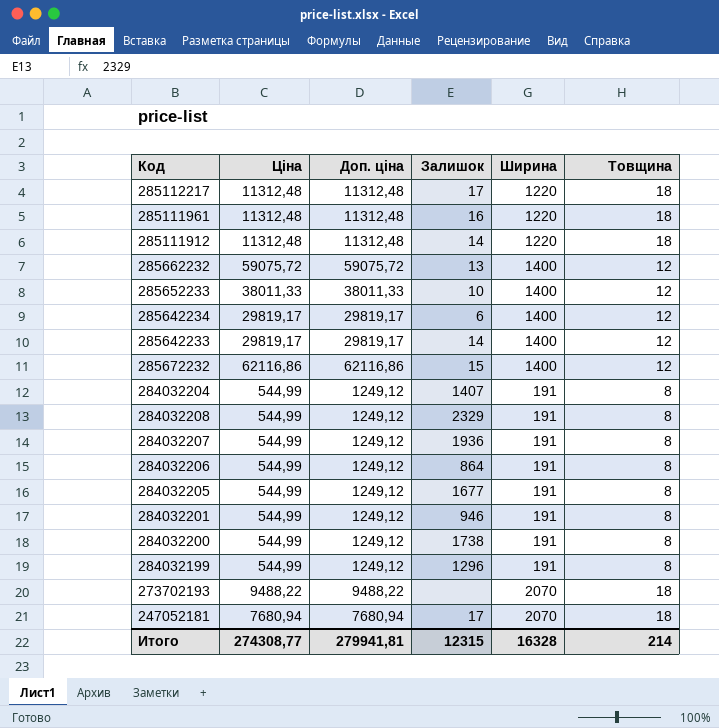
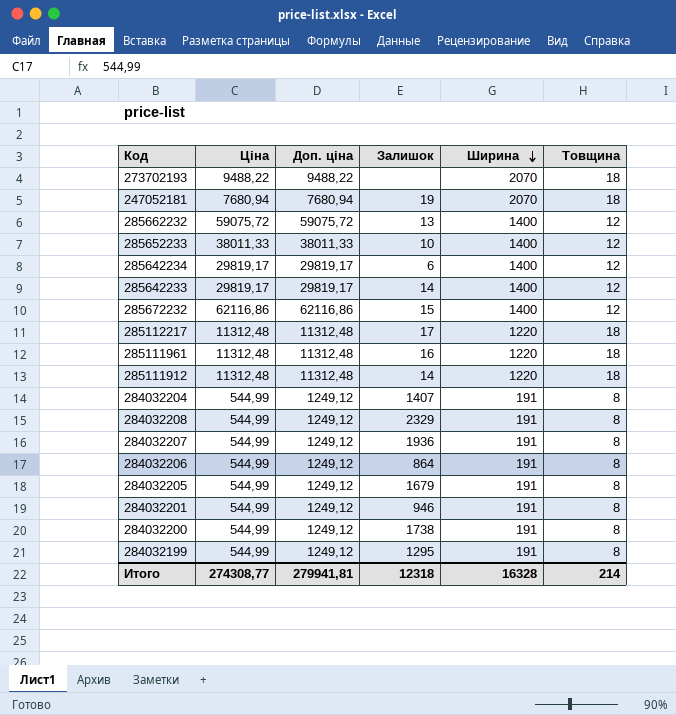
row order: none -> Ширина descending
247052181 | Залишок: 17 -> 19
284032205 | Залишок: 1677 -> 1679
284032199 | Залишок: 1296 -> 1295
Итого | Залишок: 12315 -> 12318

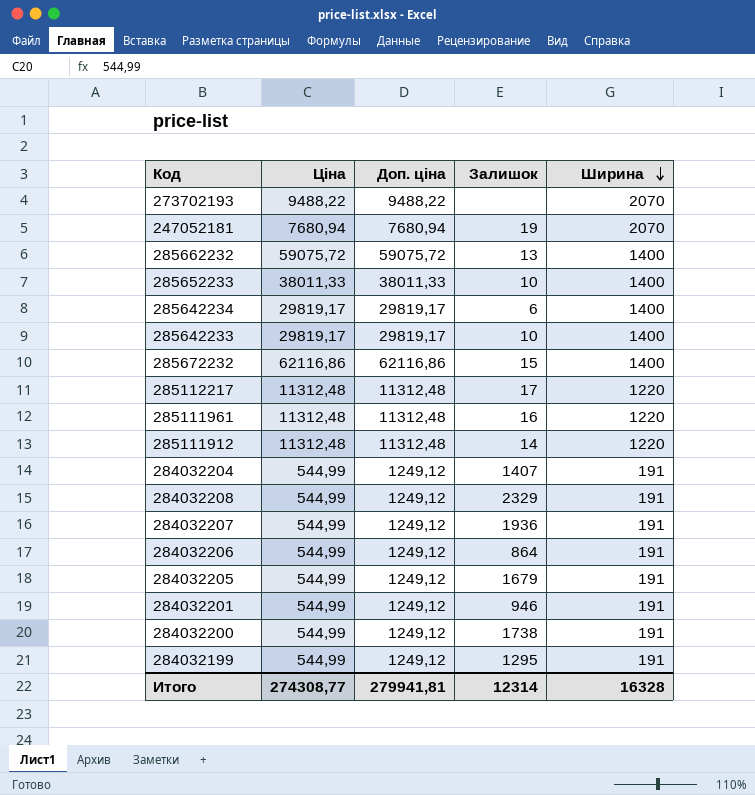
column Товщина | position: 6 -> none
285642233 | Залишок: 14 -> 10
Итого | Залишок: 12318 -> 12314

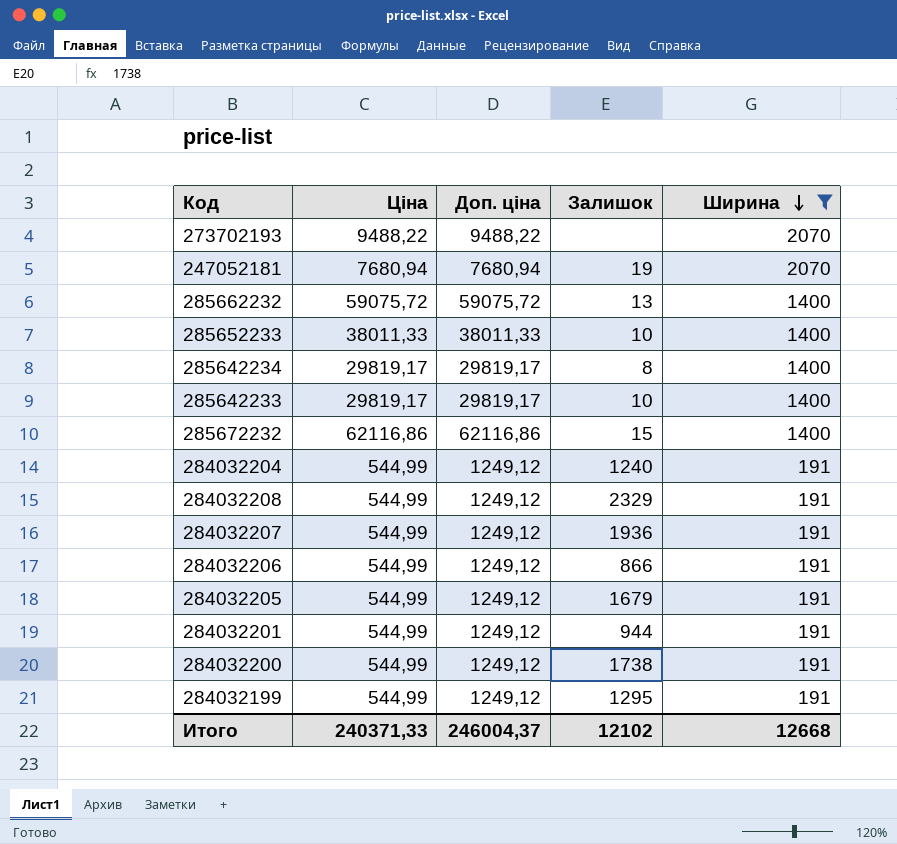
filter: none -> Ширина != 1220
285642234 | Залишок: 6 -> 8
284032204 | Залишок: 1407 -> 1240
284032206 | Залишок: 864 -> 866
284032201 | Залишок: 946 -> 944
Итого | Ціна: 274308,77 -> 240371,33
Итого | Доп. ціна: 279941,81 -> 246004,37
Итого | Залишок: 12314 -> 12102
Итого | Ширина: 16328 -> 12668

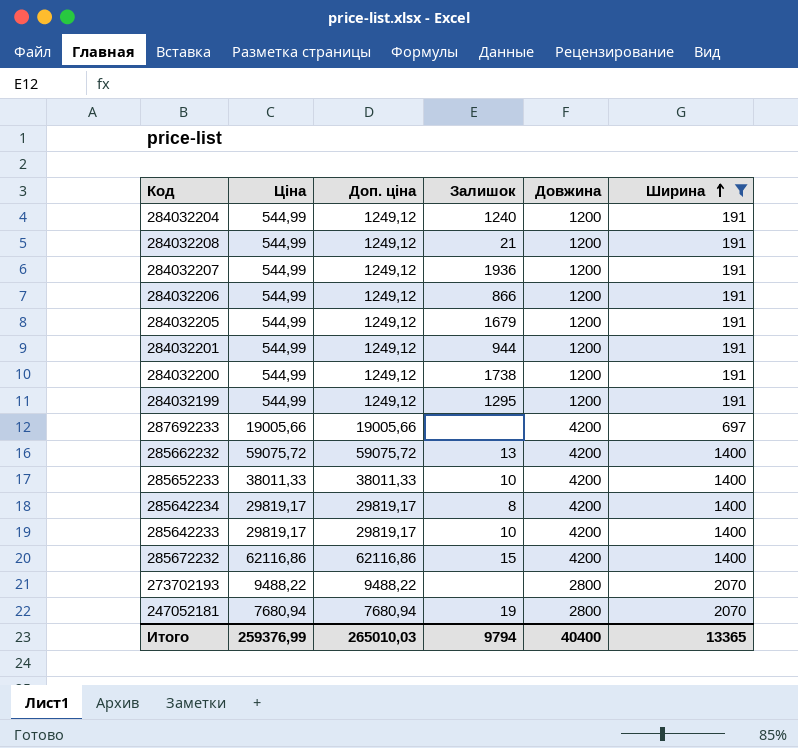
row order: Ширина descending -> Ширина ascending
column Довжина | position: none -> 5
284032208 | Залишок: 2329 -> 21
row 287692233: none -> 19005,66 | 19005,66 | none | 4200 | 697
Итого | Ціна: 240371,33 -> 259376,99
Итого | Доп. ціна: 246004,37 -> 265010,03
Итого | Залишок: 12102 -> 9794
Итого | Ширина: 12668 -> 13365

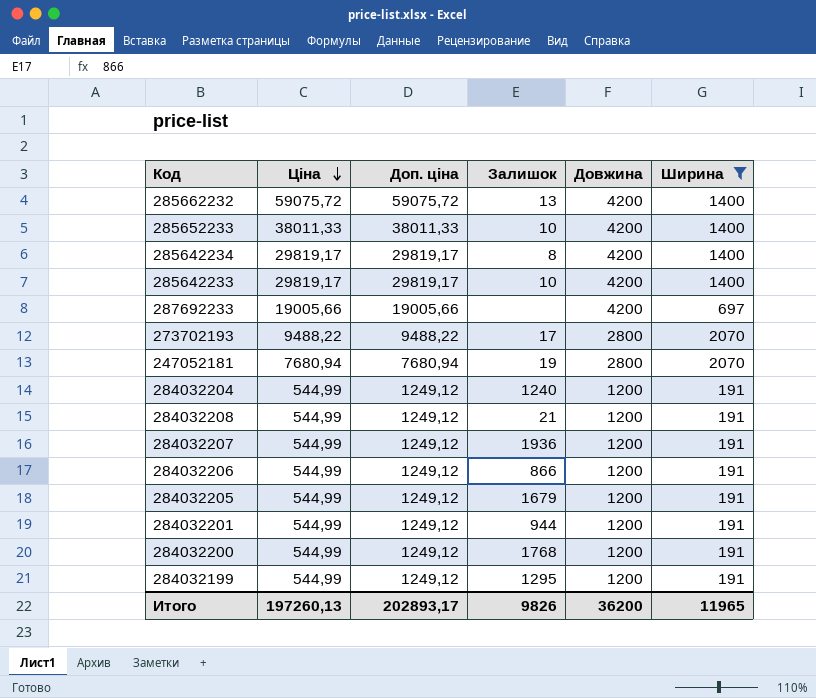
row order: Ширина ascending -> Ціна descending
row 285672232: 62116,86 | 62116,86 | 15 | 4200 | 1400 -> none
273702193 | Залишок: none -> 17
284032200 | Залишок: 1738 -> 1768
Итого | Ціна: 259376,99 -> 197260,13
Итого | Доп. ціна: 265010,03 -> 202893,17
Итого | Залишок: 9794 -> 9826
Итого | Довжина: 40400 -> 36200
Итого | Ширина: 13365 -> 11965

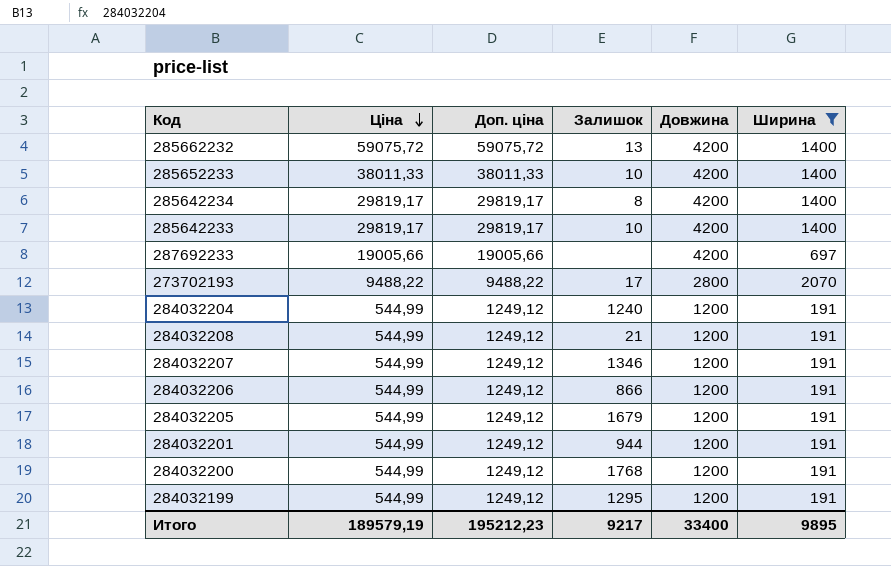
row 247052181: 7680,94 | 7680,94 | 19 | 2800 | 2070 -> none
284032207 | Залишок: 1936 -> 1346
Итого | Ціна: 197260,13 -> 189579,19
Итого | Доп. ціна: 202893,17 -> 195212,23
Итого | Залишок: 9826 -> 9217
Итого | Довжина: 36200 -> 33400
Итого | Ширина: 11965 -> 9895

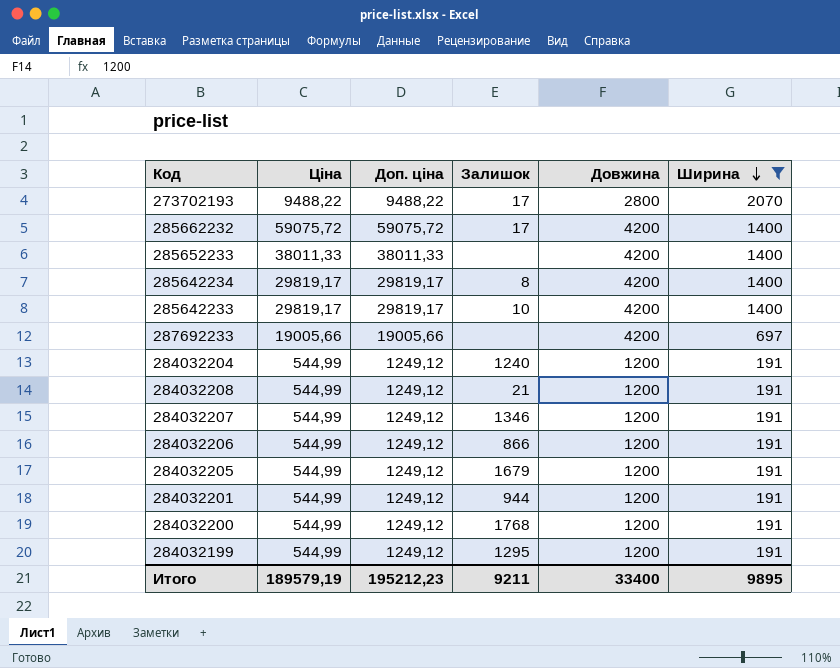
row order: Ціна descending -> Ширина descending
285662232 | Залишок: 13 -> 17
285652233 | Залишок: 10 -> none
Итого | Залишок: 9217 -> 9211

